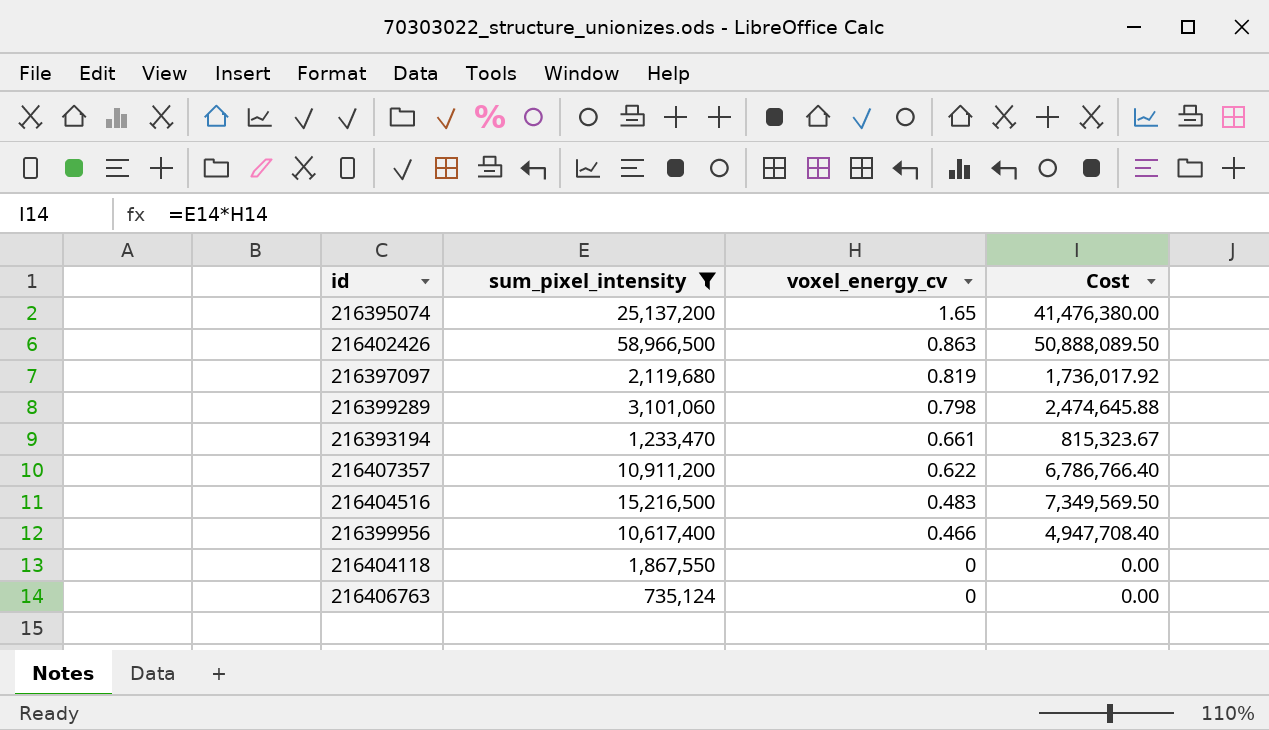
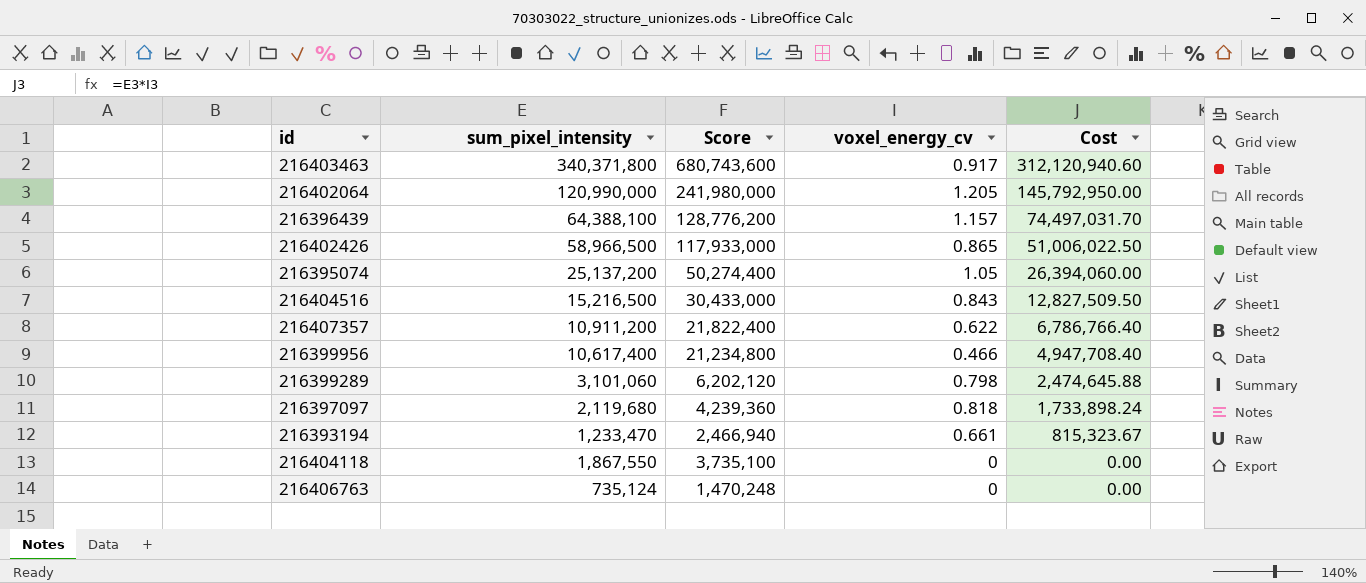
filter: sum_pixel_intensity <= 58,966,500 -> none
row order: voxel_energy_cv descending -> Cost descending
column Score | formula: none -> [sum_pixel_intensity] * 2
216402426 | voxel_energy_cv: 0.863 -> 0.865
216402426 | Cost: 50,888,089.50 -> 51,006,022.50
216395074 | voxel_energy_cv: 1.65 -> 1.05
216395074 | Cost: 41,476,380.00 -> 26,394,060.00
216404516 | voxel_energy_cv: 0.483 -> 0.843
216404516 | Cost: 7,349,569.50 -> 12,827,509.50
216397097 | voxel_energy_cv: 0.819 -> 0.818
216397097 | Cost: 1,736,017.92 -> 1,733,898.24

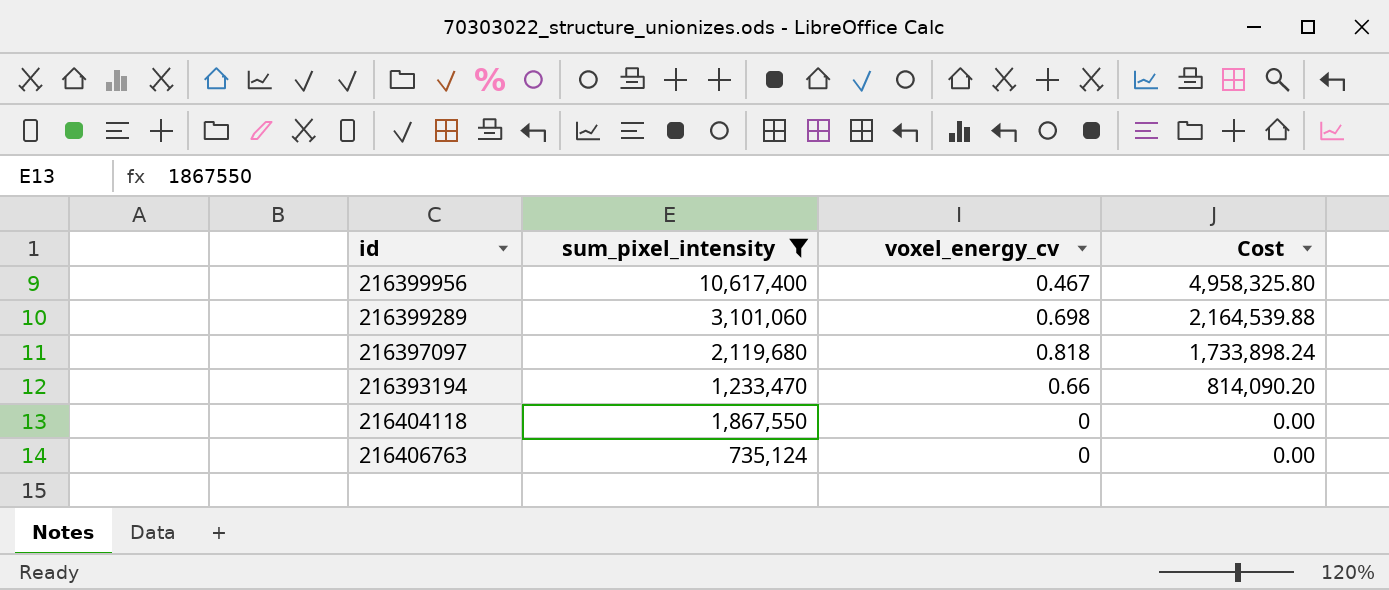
filter: none -> sum_pixel_intensity <= 10,617,400
column Score | formula: [sum_pixel_intensity] * 2 -> none
216399956 | voxel_energy_cv: 0.466 -> 0.467
216399956 | Cost: 4,947,708.40 -> 4,958,325.80
216399289 | voxel_energy_cv: 0.798 -> 0.698
216399289 | Cost: 2,474,645.88 -> 2,164,539.88
216393194 | voxel_energy_cv: 0.661 -> 0.66
216393194 | Cost: 815,323.67 -> 814,090.20

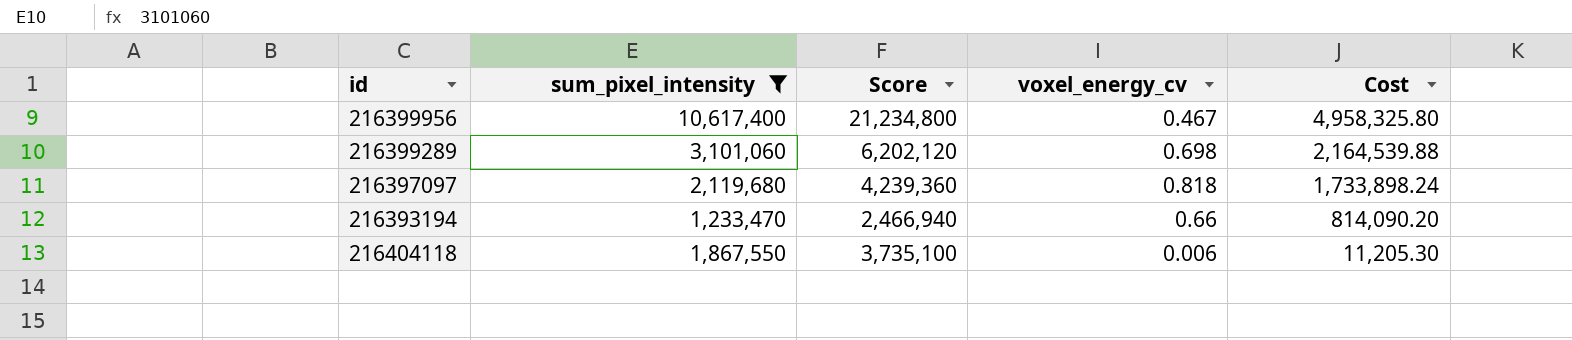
column Score | formula: none -> [sum_pixel_intensity] * 2
row 216406763: 735,124 | 0 | 0.00 -> none
216404118 | voxel_energy_cv: 0 -> 0.006
216404118 | Cost: 0.00 -> 11,205.30

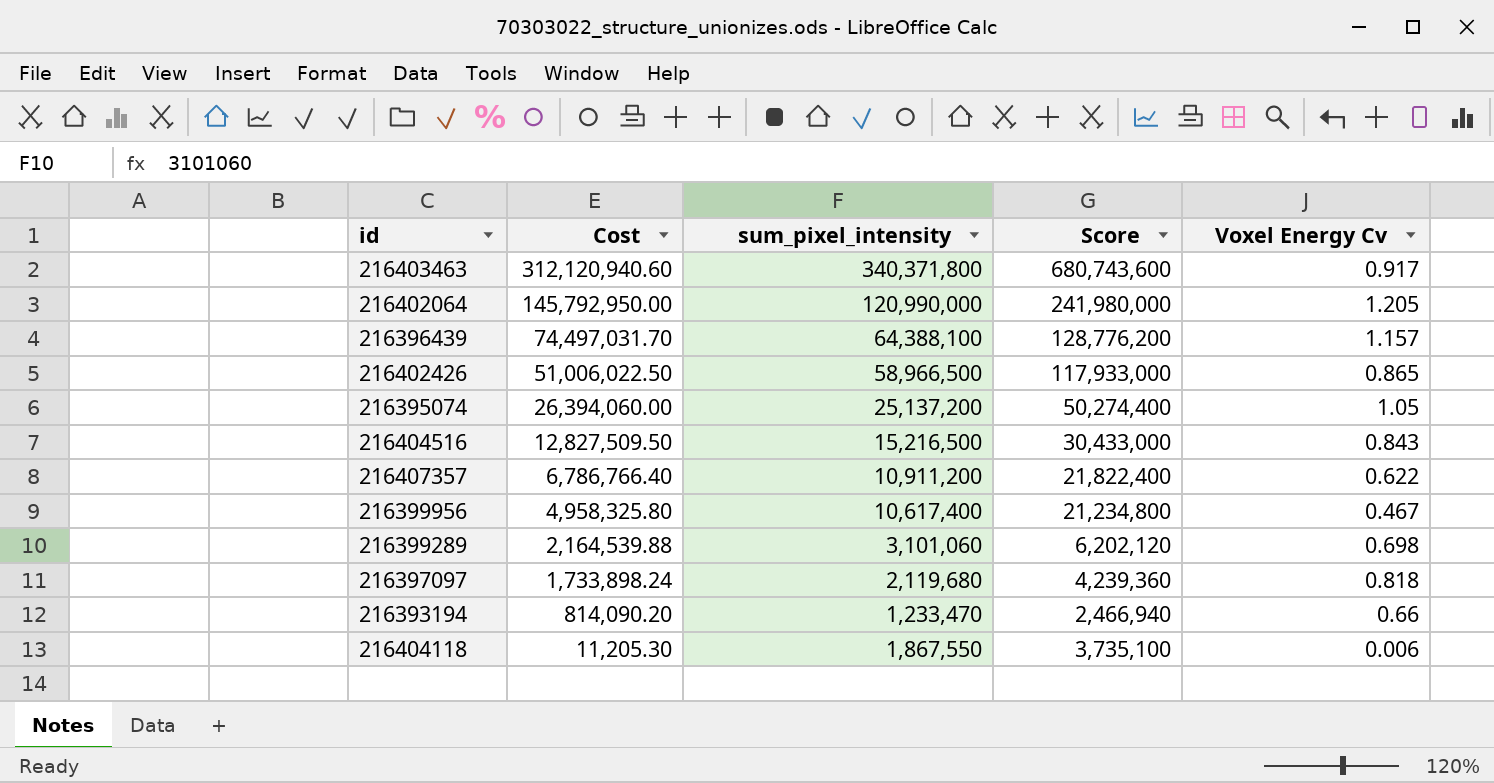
filter: sum_pixel_intensity <= 10,617,400 -> none
column Cost | position: 5 -> 2
column name: voxel_energy_cv -> Voxel Energy Cv

